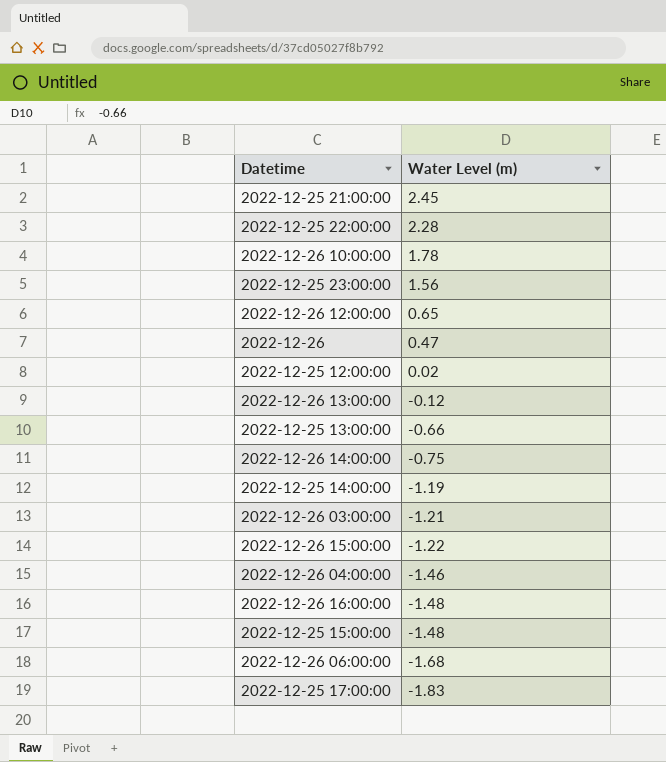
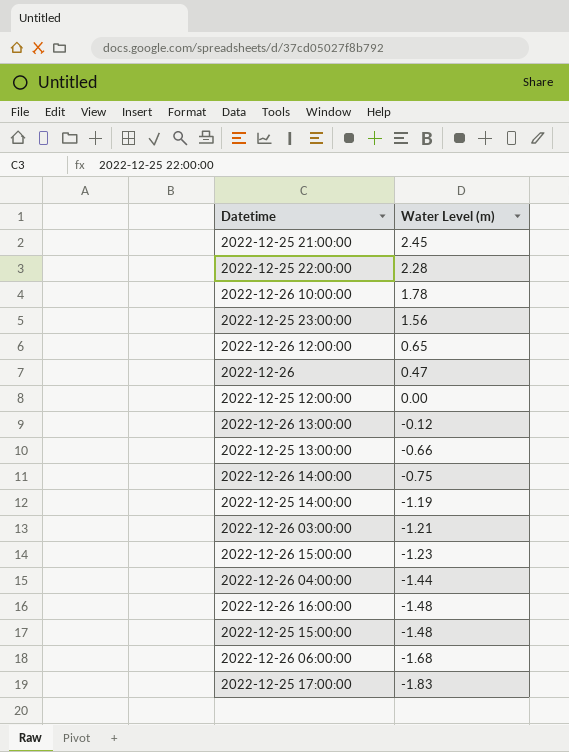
2022-12-25 12:00:00 | Water Level (m): 0.02 -> 0.00
2022-12-26 15:00:00 | Water Level (m): -1.22 -> -1.23
2022-12-26 04:00:00 | Water Level (m): -1.46 -> -1.44

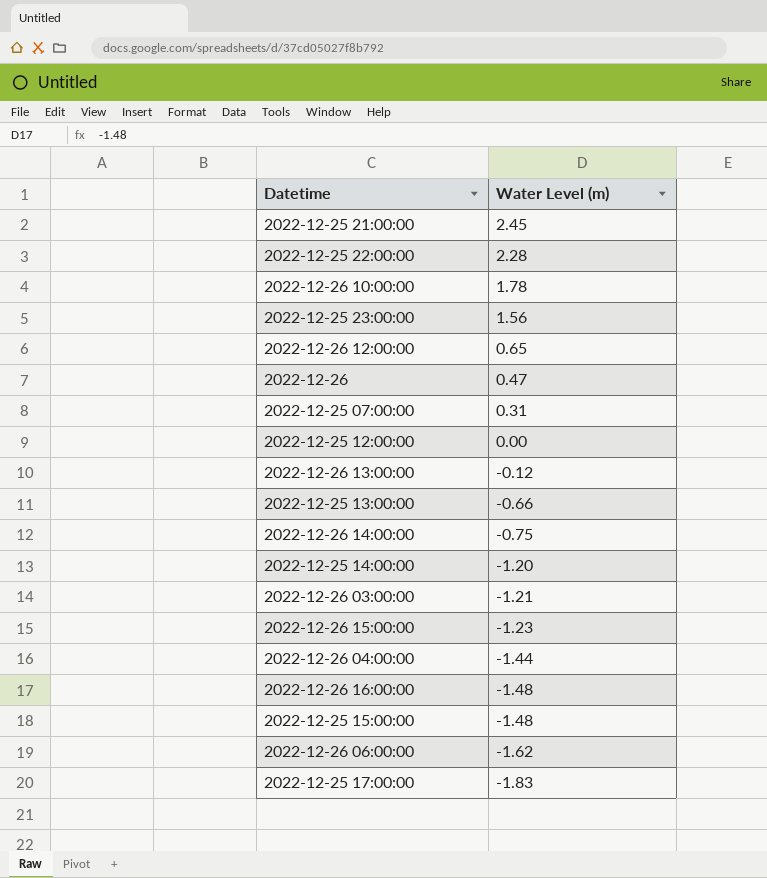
row 2022-12-25 07:00:00: none -> 0.31
2022-12-25 14:00:00 | Water Level (m): -1.19 -> -1.20
2022-12-26 06:00:00 | Water Level (m): -1.68 -> -1.62

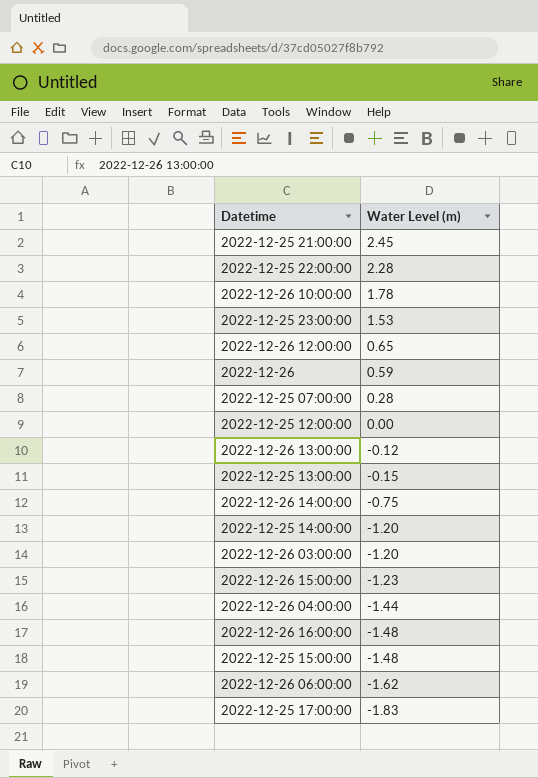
2022-12-25 23:00:00 | Water Level (m): 1.56 -> 1.53
2022-12-26 | Water Level (m): 0.47 -> 0.59
2022-12-25 07:00:00 | Water Level (m): 0.31 -> 0.28
2022-12-25 13:00:00 | Water Level (m): -0.66 -> -0.15
2022-12-26 03:00:00 | Water Level (m): -1.21 -> -1.20

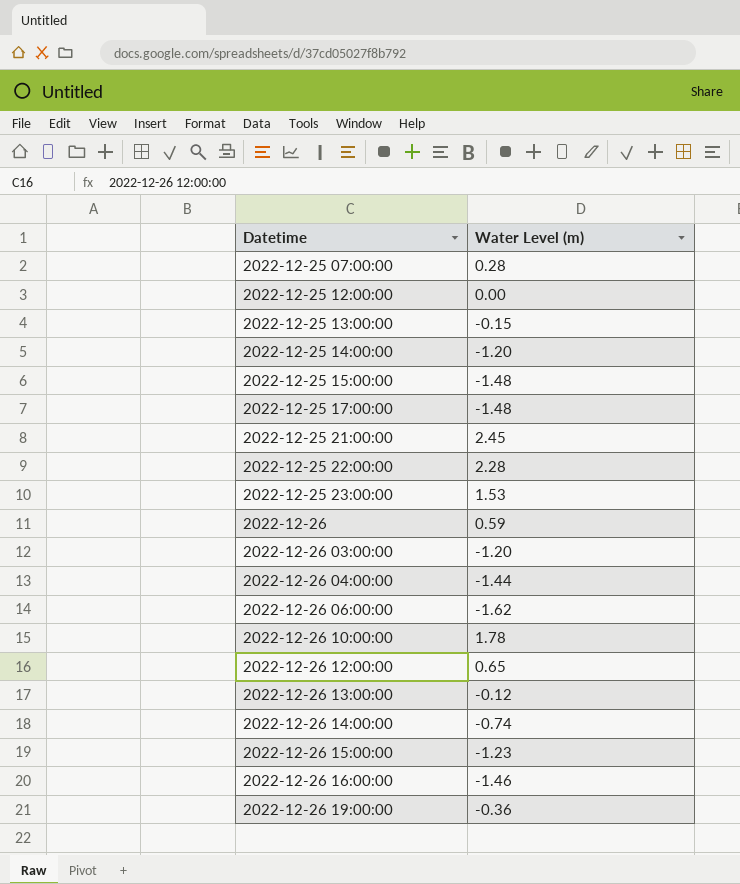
row order: Water Level (m) descending -> Datetime ascending
2022-12-25 17:00:00 | Water Level (m): -1.83 -> -1.48
2022-12-26 14:00:00 | Water Level (m): -0.75 -> -0.74
2022-12-26 16:00:00 | Water Level (m): -1.48 -> -1.46
row 2022-12-26 19:00:00: none -> -0.36

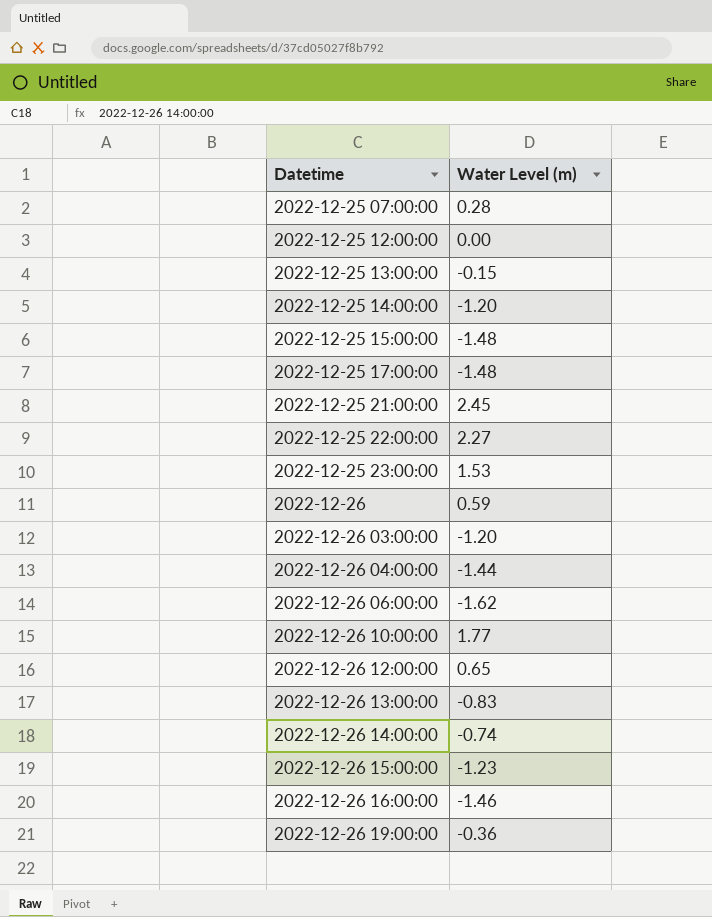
2022-12-25 22:00:00 | Water Level (m): 2.28 -> 2.27
2022-12-26 10:00:00 | Water Level (m): 1.78 -> 1.77
2022-12-26 13:00:00 | Water Level (m): -0.12 -> -0.83

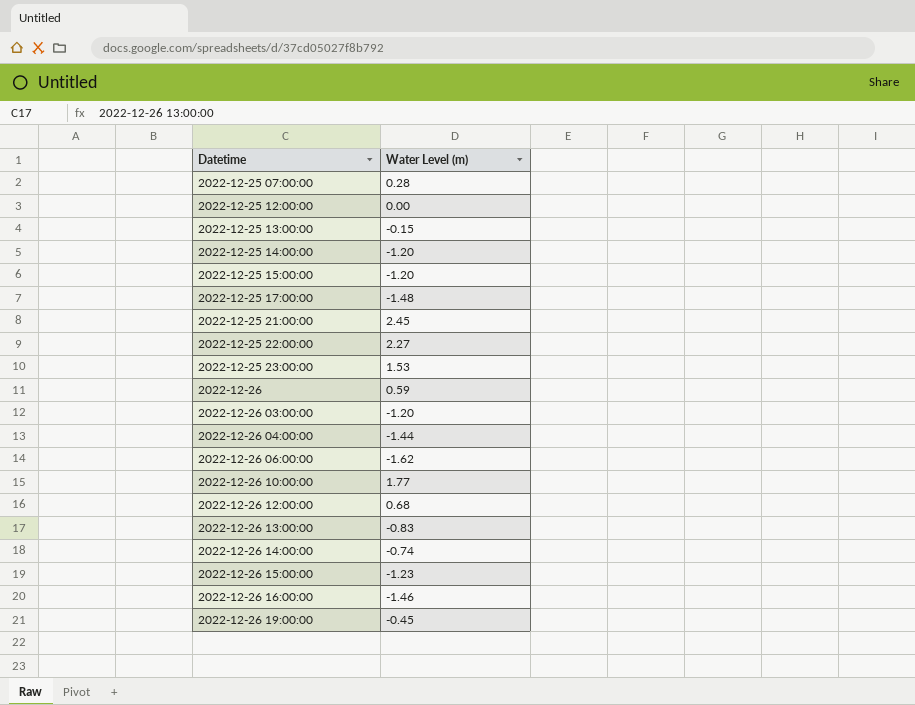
2022-12-25 15:00:00 | Water Level (m): -1.48 -> -1.20
2022-12-26 12:00:00 | Water Level (m): 0.65 -> 0.68
2022-12-26 19:00:00 | Water Level (m): -0.36 -> -0.45

